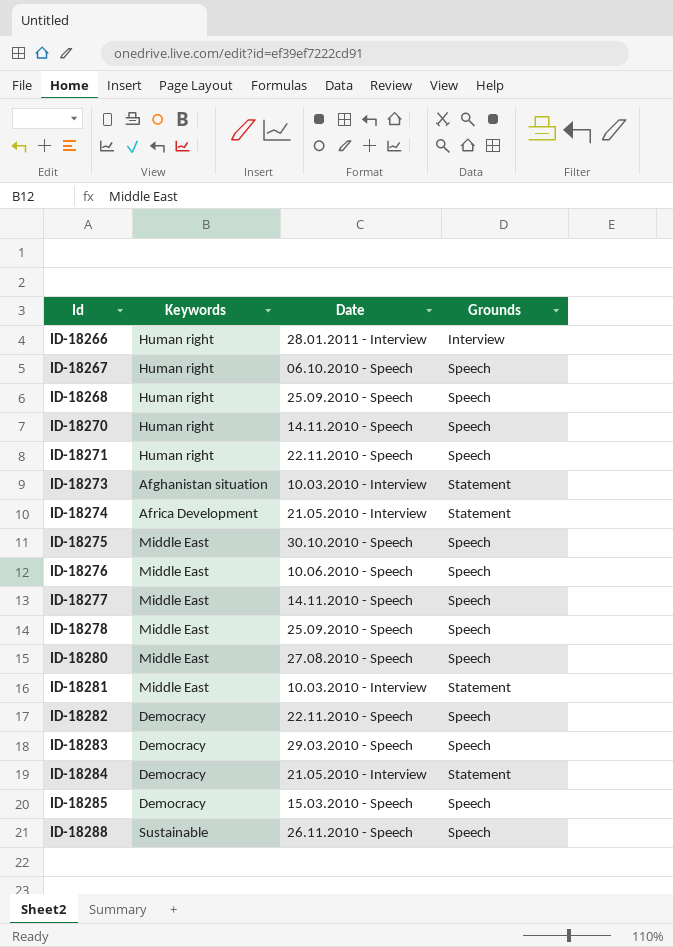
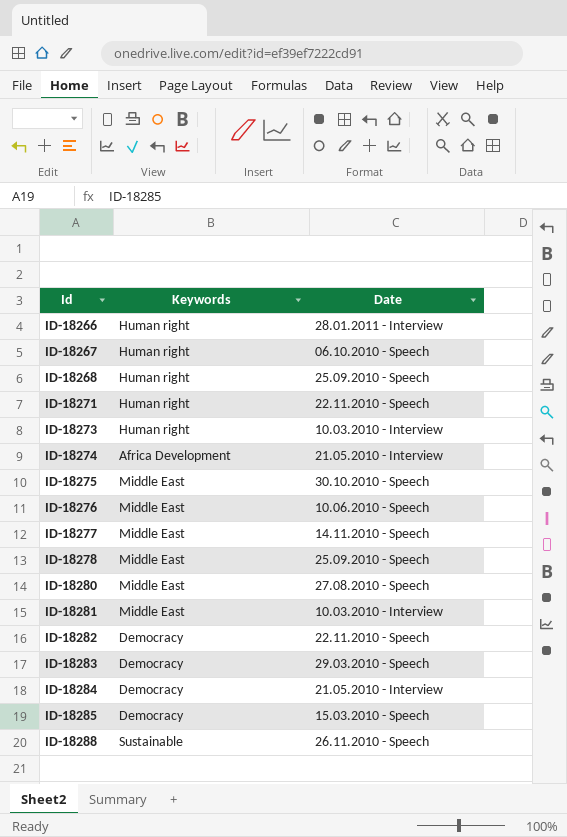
column Grounds | position: 4 -> none
row ID-18270: Human right | 14.11.2010 - Speech | Speech -> none
ID-18273 | Keywords: Afghanistan situation -> Human right

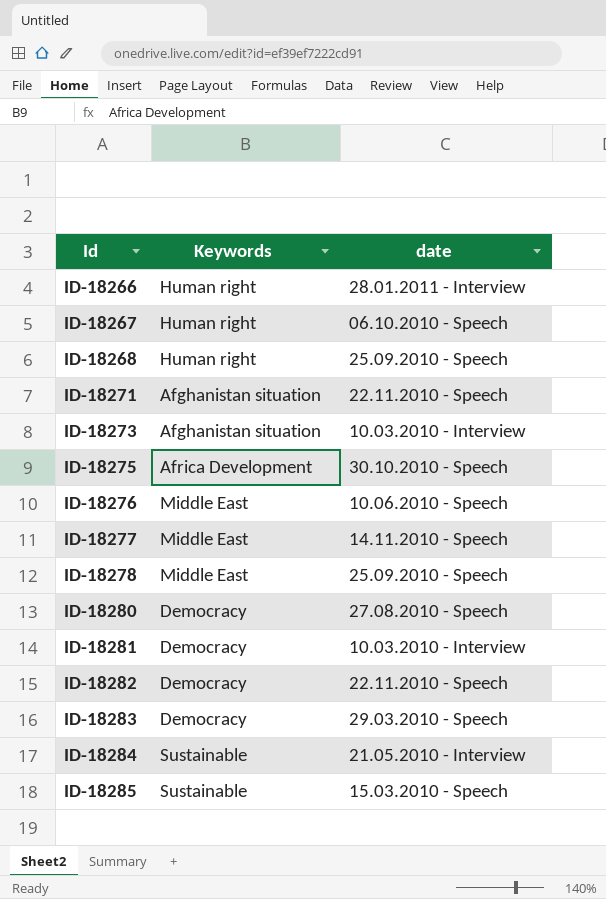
column name: Date -> date
row ID-18274: Africa Development | 21.05.2010 - Interview -> none
row ID-18288: Sustainable | 26.11.2010 - Speech -> none
ID-18271 | Keywords: Human right -> Afghanistan situation
ID-18273 | Keywords: Human right -> Afghanistan situation
ID-18275 | Keywords: Middle East -> Africa Development
ID-18280 | Keywords: Middle East -> Democracy
ID-18281 | Keywords: Middle East -> Democracy
ID-18284 | Keywords: Democracy -> Sustainable
ID-18285 | Keywords: Democracy -> Sustainable

